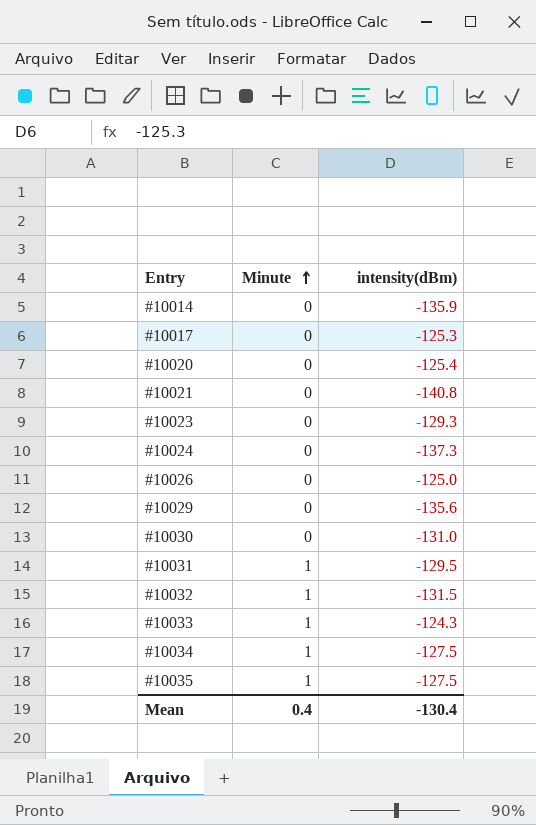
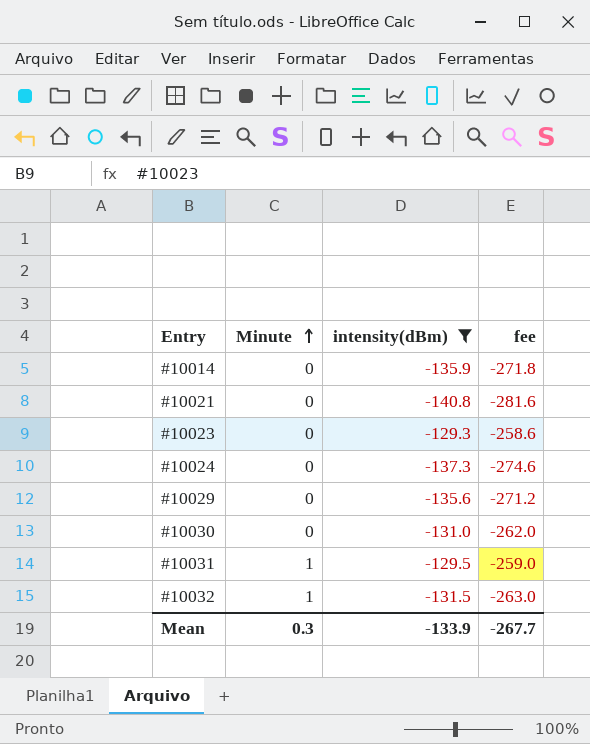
filter: none -> intensity(dBm) <= -129.3
column fee | formula: none -> [intensity(dBm)] * 2
Mean | Minute: 0.4 -> 0.3
Mean | intensity(dBm): -130.4 -> -133.9

